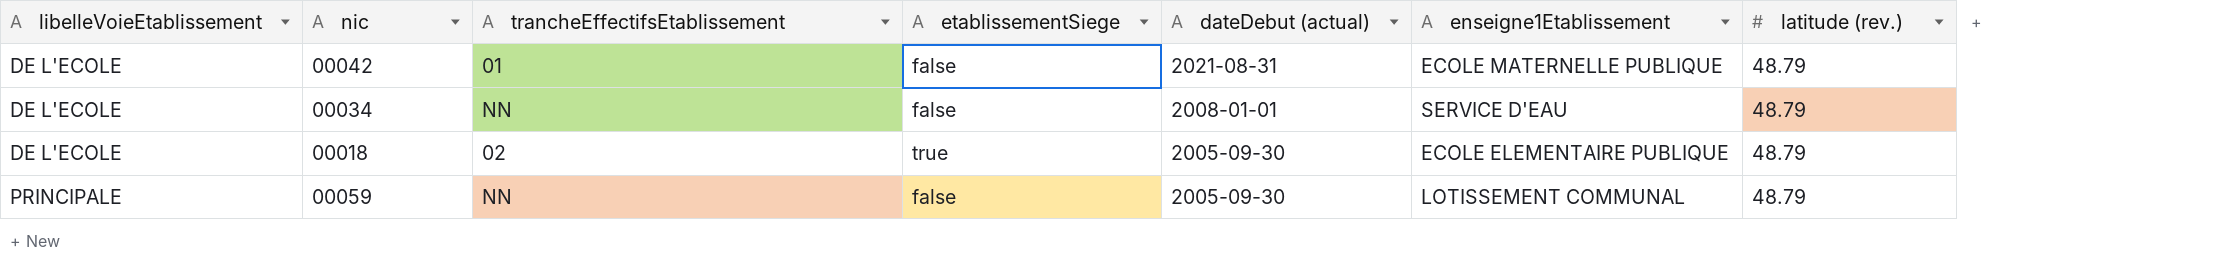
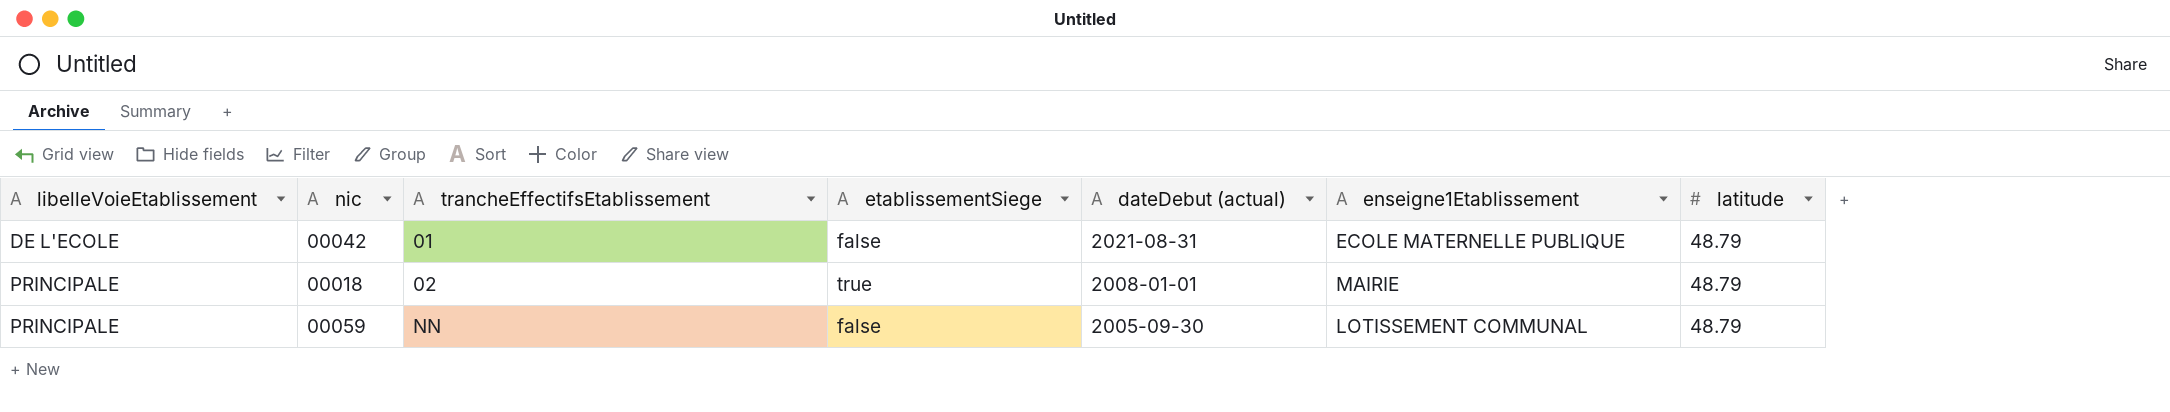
column name: latitude (rev.) -> latitude
row 00034: DE L'ECOLE | NN | false | 2008-01-01 | SERVICE D'EAU | 48.79 -> none
00018 | libelleVoieEtablissement: DE L'ECOLE -> PRINCIPALE
00018 | dateDebut (actual): 2005-09-30 -> 2008-01-01
00018 | enseigne1Etablissement: ECOLE ELEMENTAIRE PUBLIQUE -> MAIRIE

